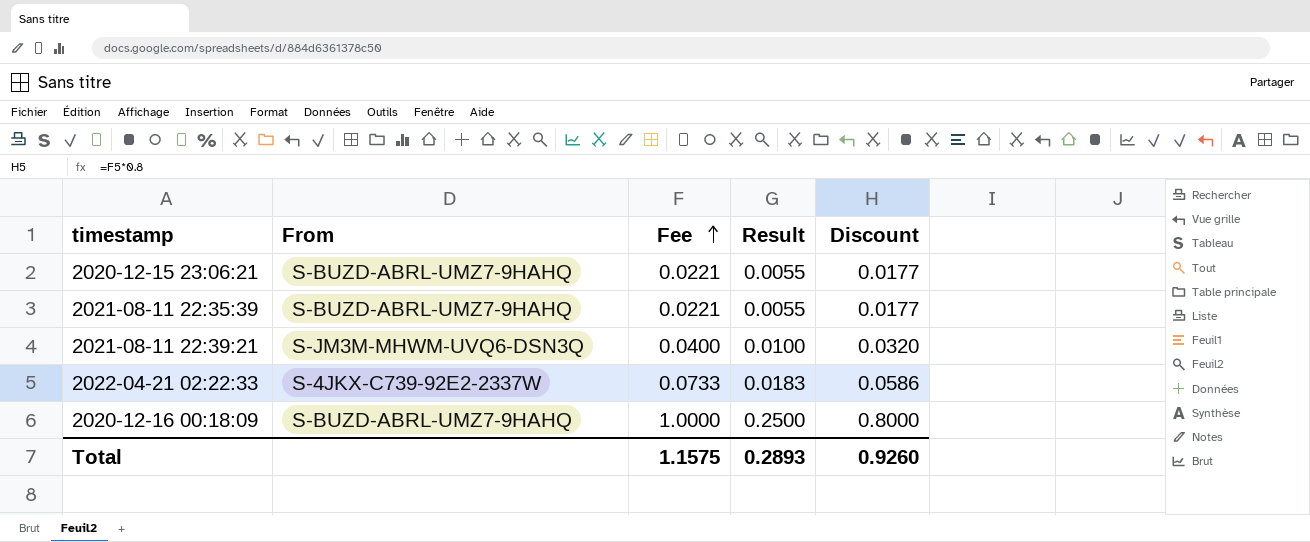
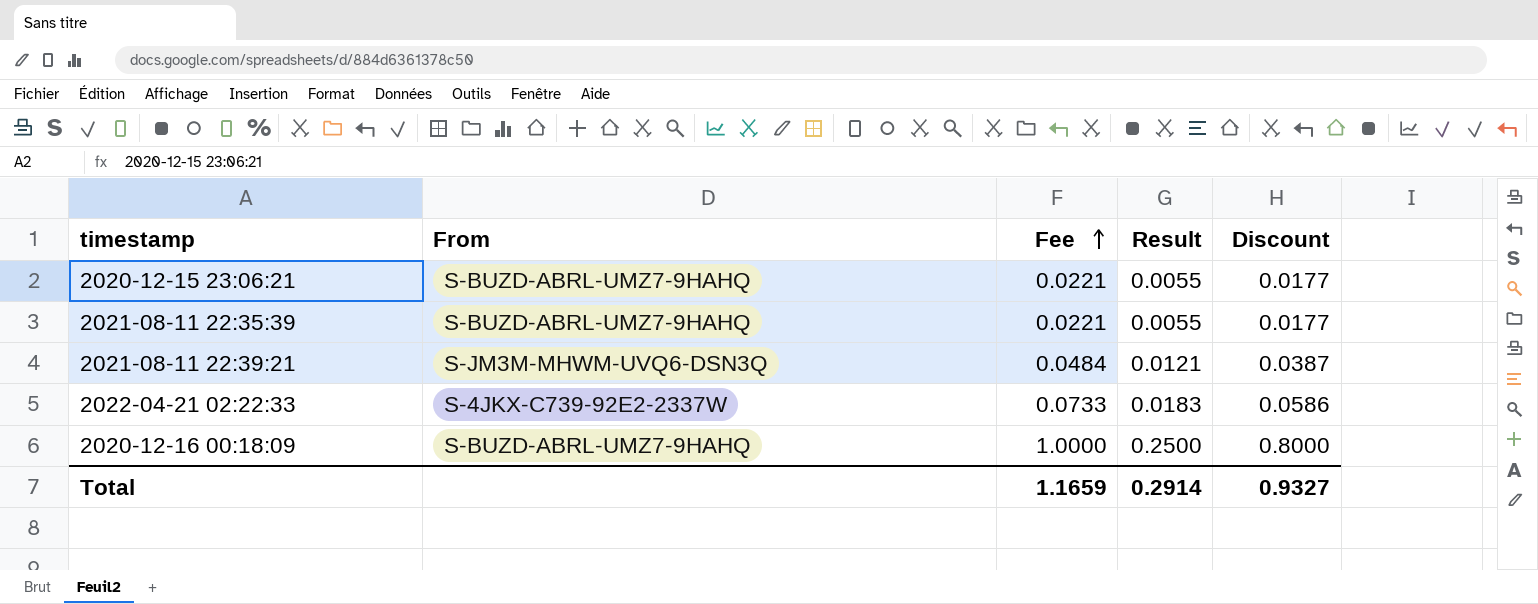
2021-08-11 22:39:21 | Fee: 0.0400 -> 0.0484
2021-08-11 22:39:21 | Result: 0.0100 -> 0.0121
2021-08-11 22:39:21 | Discount: 0.0320 -> 0.0387
Total | Fee: 1.1575 -> 1.1659
Total | Result: 0.2893 -> 0.2914
Total | Discount: 0.9260 -> 0.9327

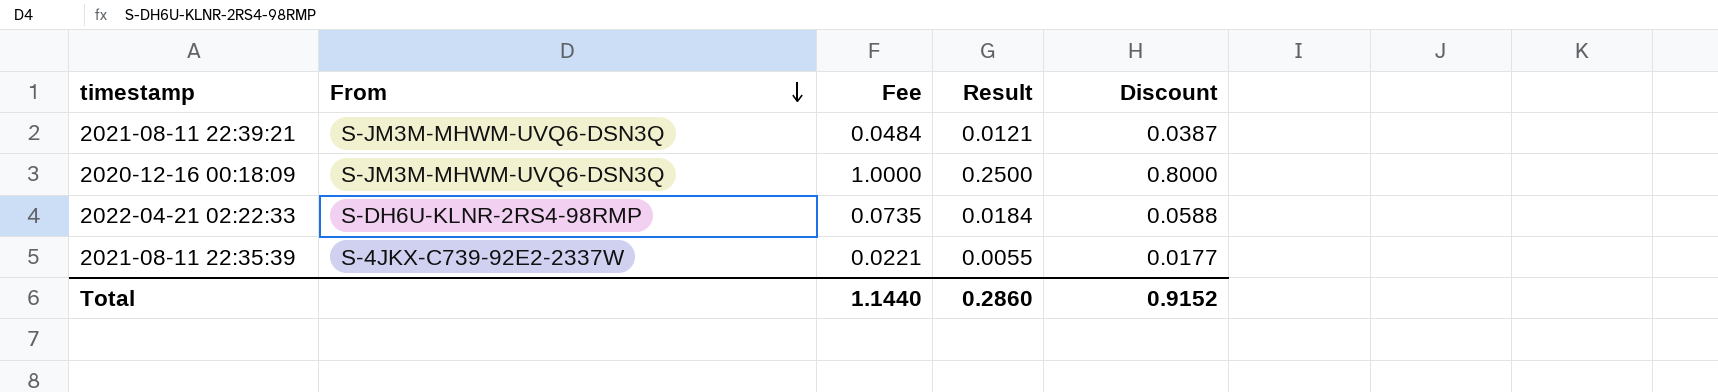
row order: Fee ascending -> From descending
row 2020-12-15 23:06:21: S-BUZD-ABRL-UMZ7-9HAHQ | 0.0221 | 0.0055 | 0.0177 -> none
2020-12-16 00:18:09 | From: S-BUZD-ABRL-UMZ7-9HAHQ -> S-JM3M-MHWM-UVQ6-DSN3Q
2022-04-21 02:22:33 | From: S-4JKX-C739-92E2-2337W -> S-DH6U-KLNR-2RS4-98RMP
2022-04-21 02:22:33 | Fee: 0.0733 -> 0.0735
2022-04-21 02:22:33 | Result: 0.0183 -> 0.0184
2022-04-21 02:22:33 | Discount: 0.0586 -> 0.0588
2021-08-11 22:35:39 | From: S-BUZD-ABRL-UMZ7-9HAHQ -> S-4JKX-C739-92E2-2337W
Total | Fee: 1.1659 -> 1.1440
Total | Result: 0.2914 -> 0.2860
Total | Discount: 0.9327 -> 0.9152

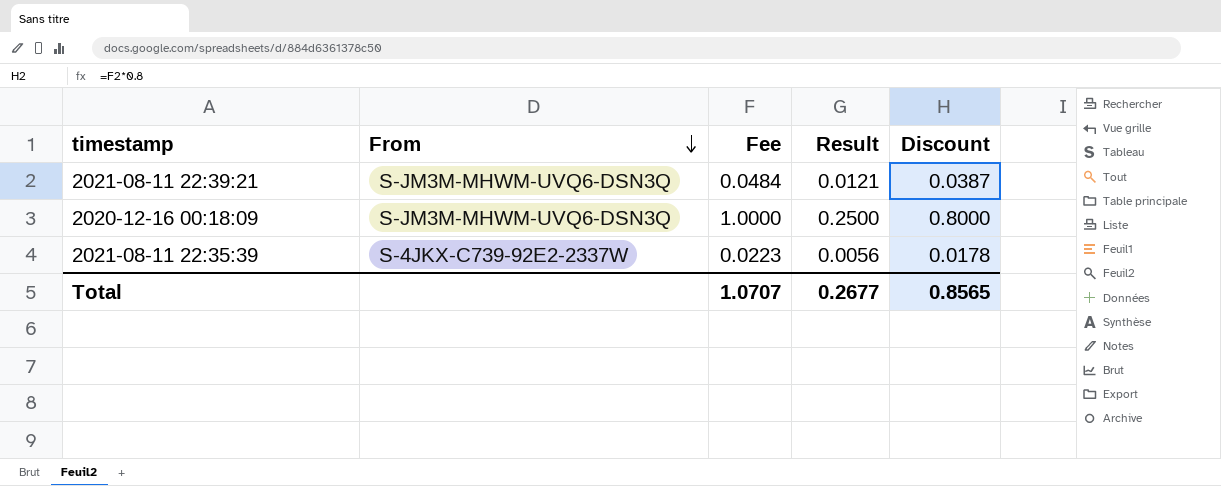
row 2022-04-21 02:22:33: S-DH6U-KLNR-2RS4-98RMP | 0.0735 | 0.0184 | 0.0588 -> none
2021-08-11 22:35:39 | Fee: 0.0221 -> 0.0223
2021-08-11 22:35:39 | Result: 0.0055 -> 0.0056
2021-08-11 22:35:39 | Discount: 0.0177 -> 0.0178
Total | Fee: 1.1440 -> 1.0707
Total | Result: 0.2860 -> 0.2677
Total | Discount: 0.9152 -> 0.8565

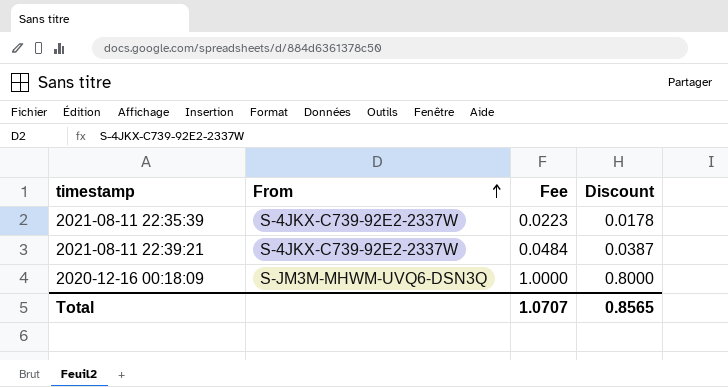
row order: From descending -> From ascending
column Result | formula: [Fee] * 0.25 -> none
2021-08-11 22:39:21 | From: S-JM3M-MHWM-UVQ6-DSN3Q -> S-4JKX-C739-92E2-2337W

